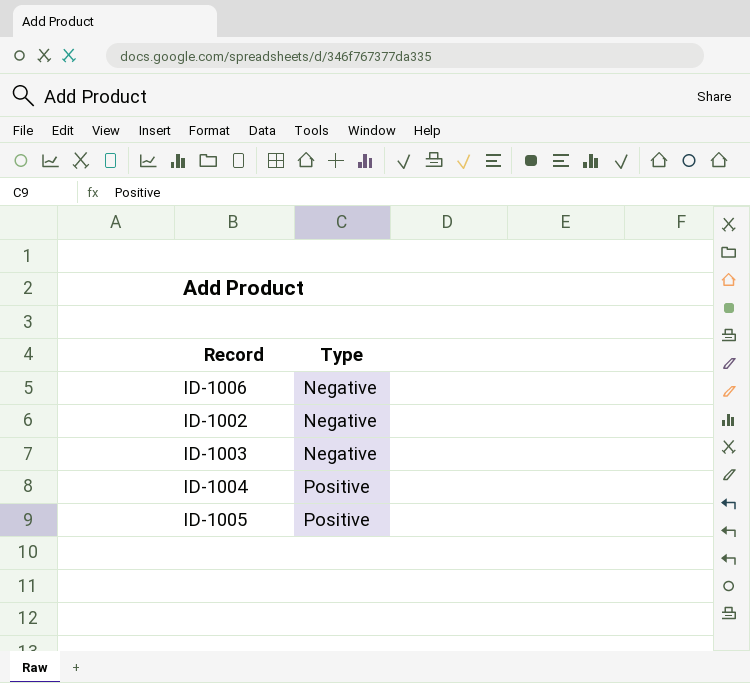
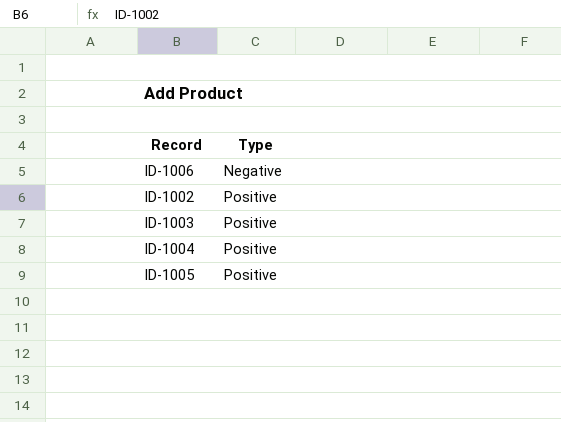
ID-1002 | Type: Negative -> Positive
ID-1003 | Type: Negative -> Positive

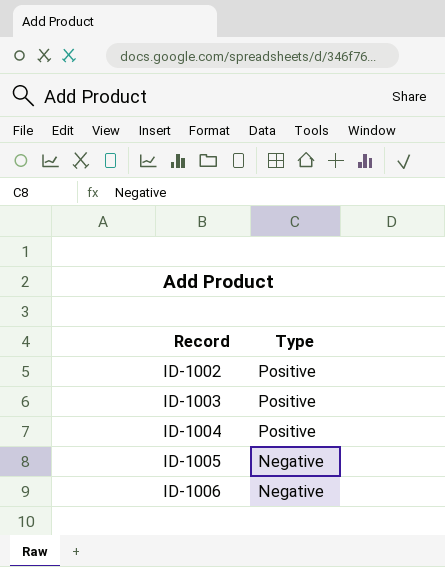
row order: Type ascending -> Record ascending
ID-1005 | Type: Positive -> Negative

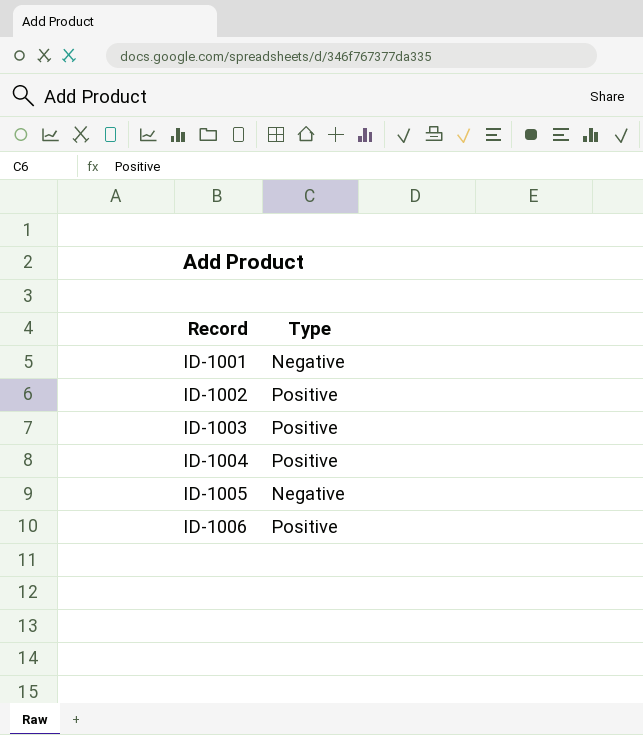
row ID-1001: none -> Negative
ID-1006 | Type: Negative -> Positive

